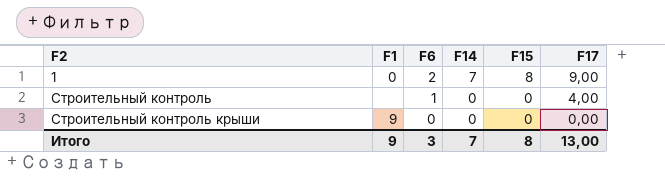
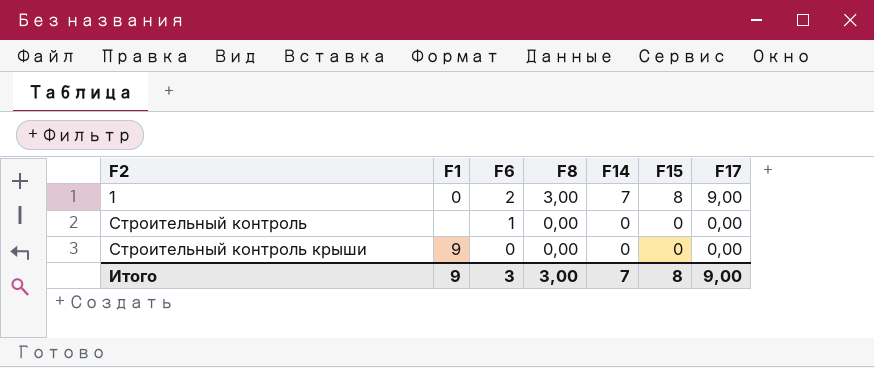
column F8 | position: none -> 4
Строительный контроль | F17: 4,00 -> 0,00
Итого | F17: 13,00 -> 9,00

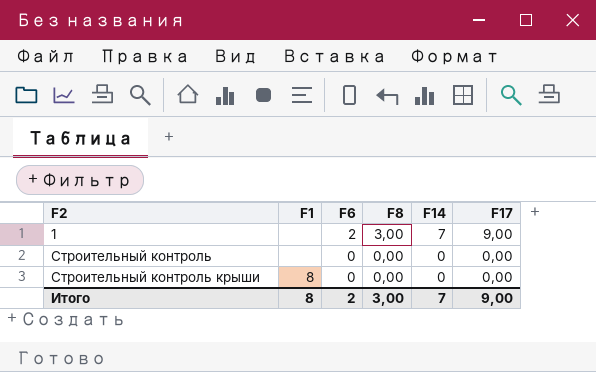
column F15 | position: 6 -> none
1 | F1: 0 -> none
Строительный контроль | F6: 1 -> 0
Строительный контроль крыши | F1: 9 -> 8
Итого | F1: 9 -> 8
Итого | F6: 3 -> 2

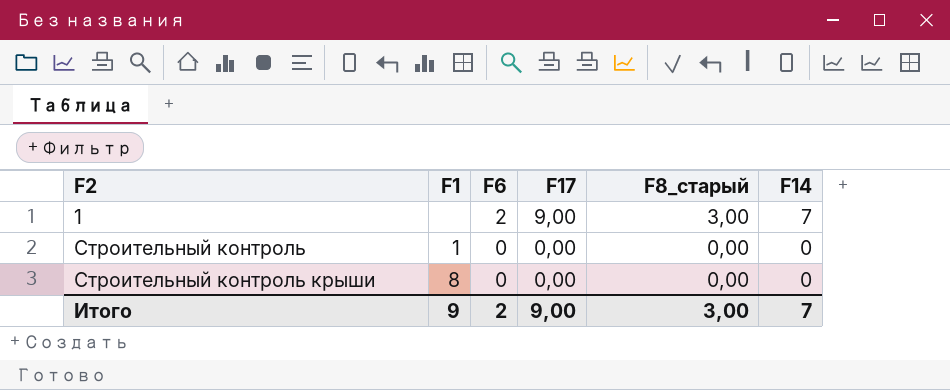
column F17 | position: 6 -> 4
column name: F8 -> F8_старый
Строительный контроль | F1: none -> 1
Итого | F1: 8 -> 9

